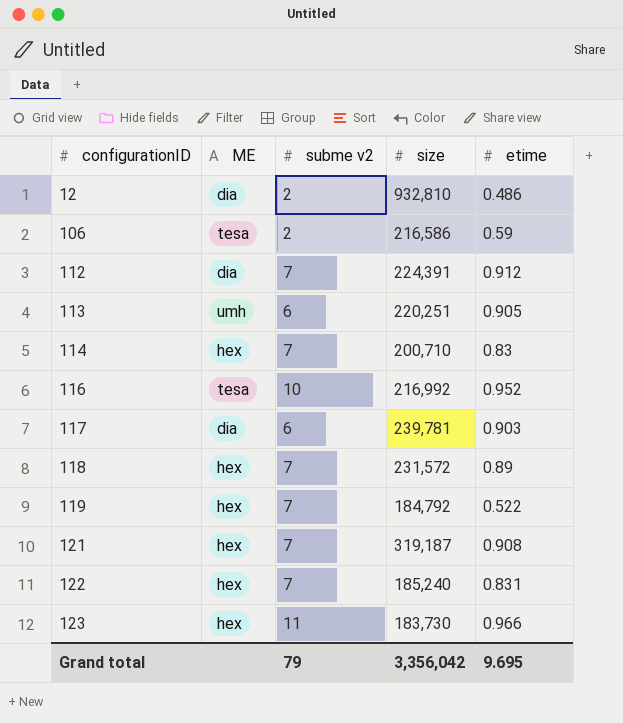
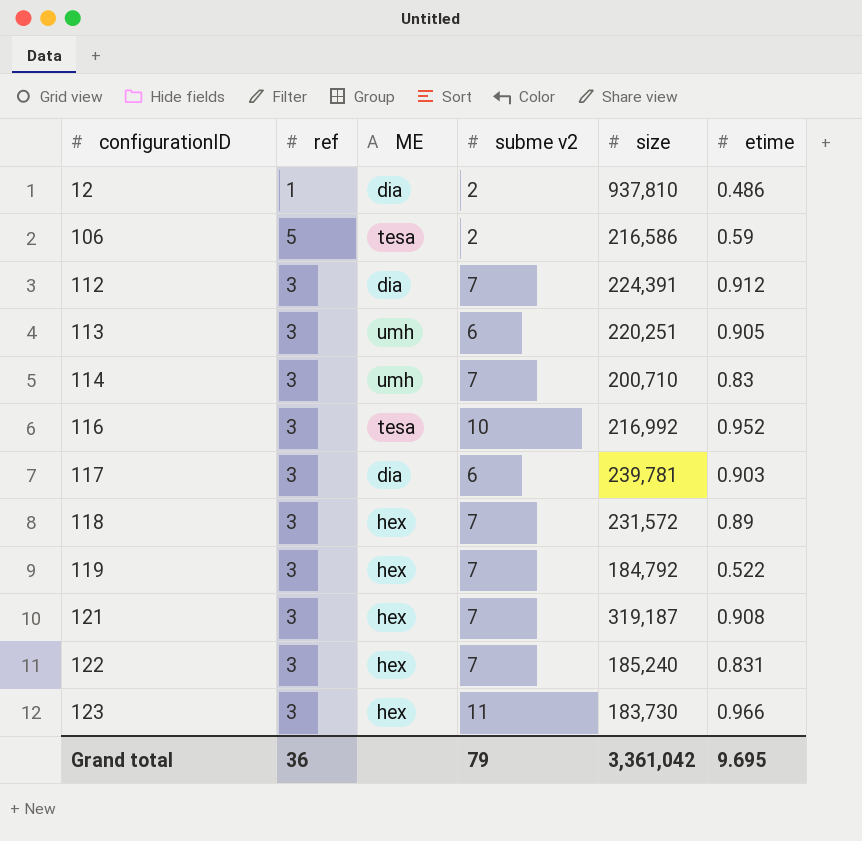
column ref | position: none -> 2
12 | size: 932,810 -> 937,810
114 | ME: hex -> umh
Grand total | size: 3,356,042 -> 3,361,042

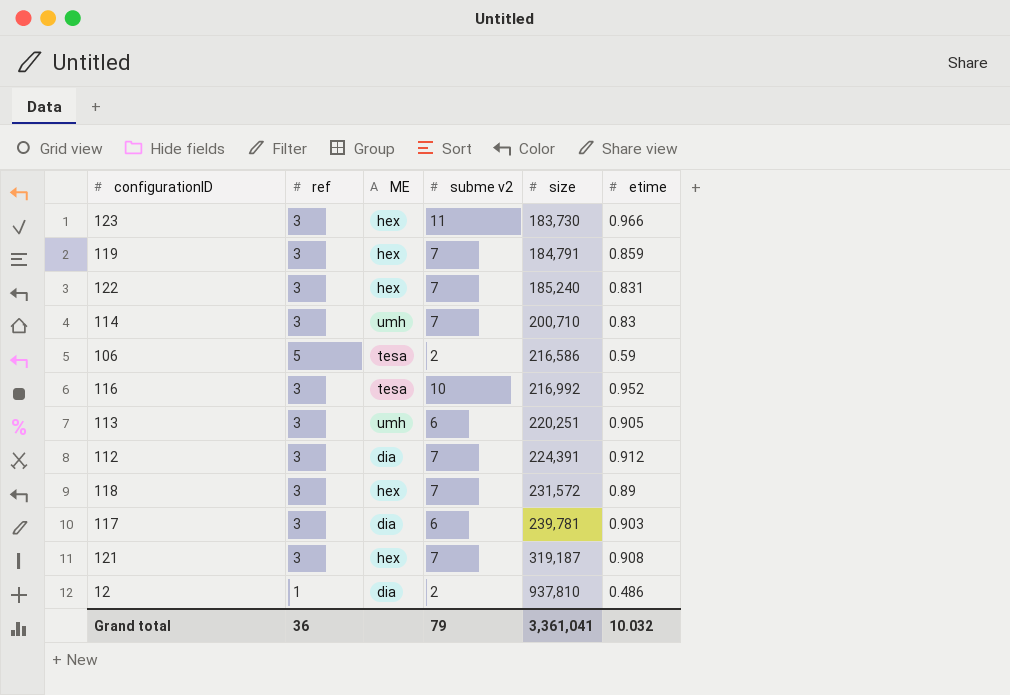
row order: configurationID ascending -> size ascending
119 | size: 184,792 -> 184,791
119 | etime: 0.522 -> 0.859
Grand total | size: 3,361,042 -> 3,361,041
Grand total | etime: 9.695 -> 10.032

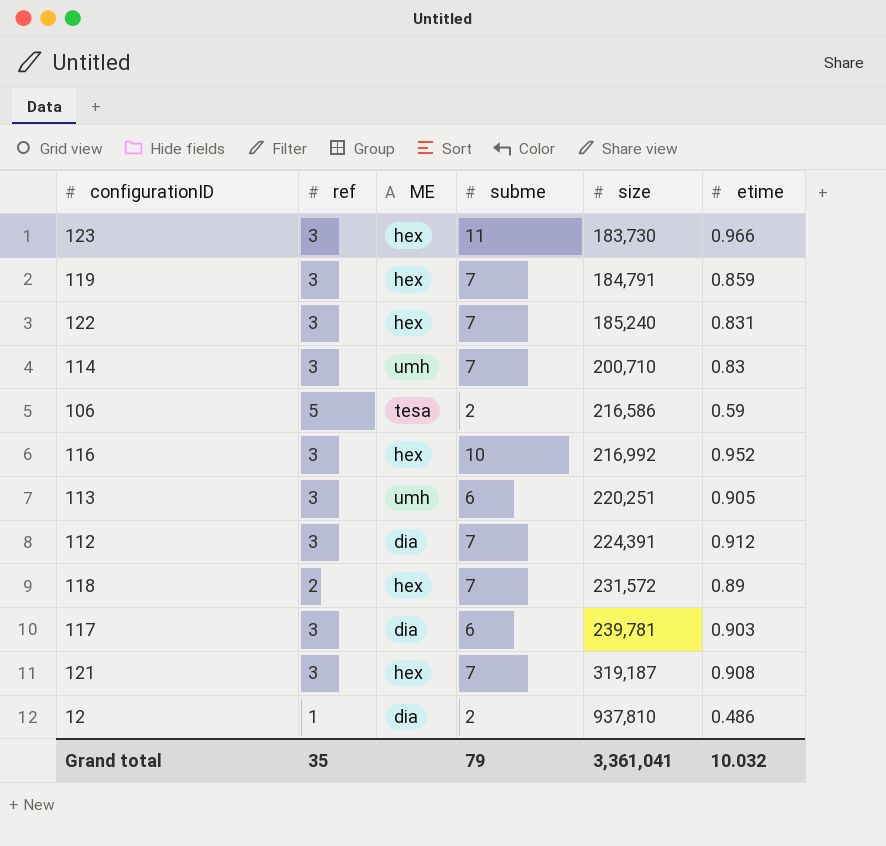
column name: subme v2 -> subme
116 | ME: tesa -> hex
118 | ref: 3 -> 2
Grand total | ref: 36 -> 35

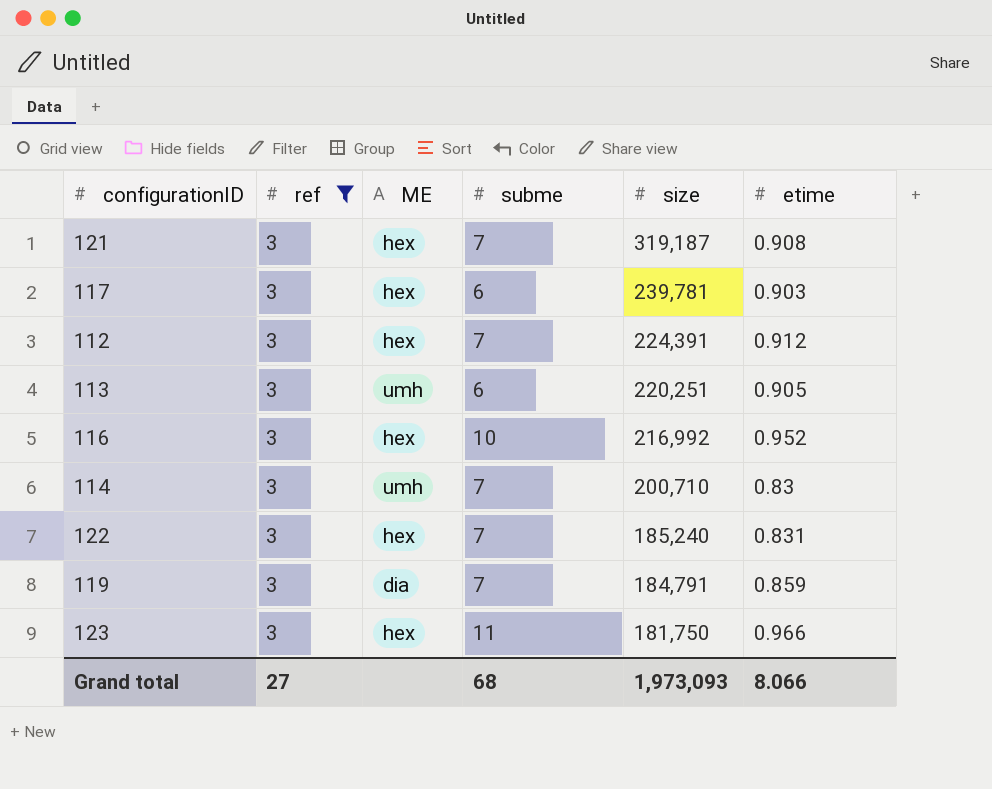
filter: none -> ref = 3
row order: size ascending -> size descending
117 | ME: dia -> hex
112 | ME: dia -> hex
119 | ME: hex -> dia
123 | size: 183,730 -> 181,750
Grand total | ref: 35 -> 27
Grand total | subme: 79 -> 68
Grand total | size: 3,361,041 -> 1,973,093
Grand total | etime: 10.032 -> 8.066

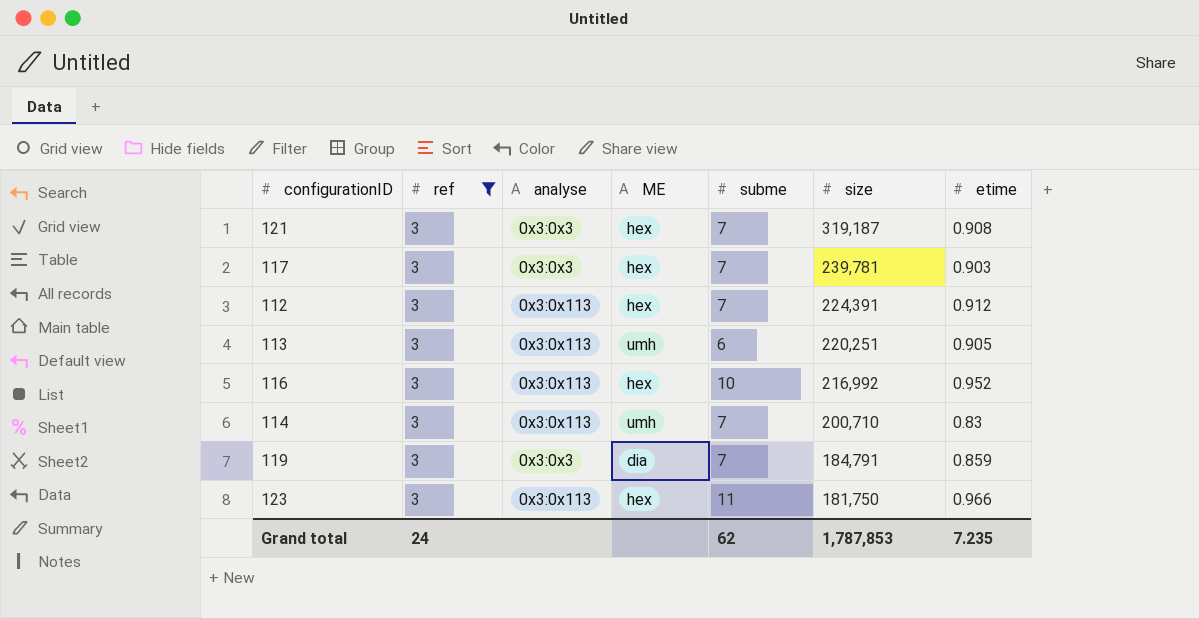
column analyse | position: none -> 3
row 122: 3 | hex | 7 | 185,240 | 0.831 -> none
117 | subme: 6 -> 7
Grand total | ref: 27 -> 24
Grand total | subme: 68 -> 62
Grand total | size: 1,973,093 -> 1,787,853
Grand total | etime: 8.066 -> 7.235

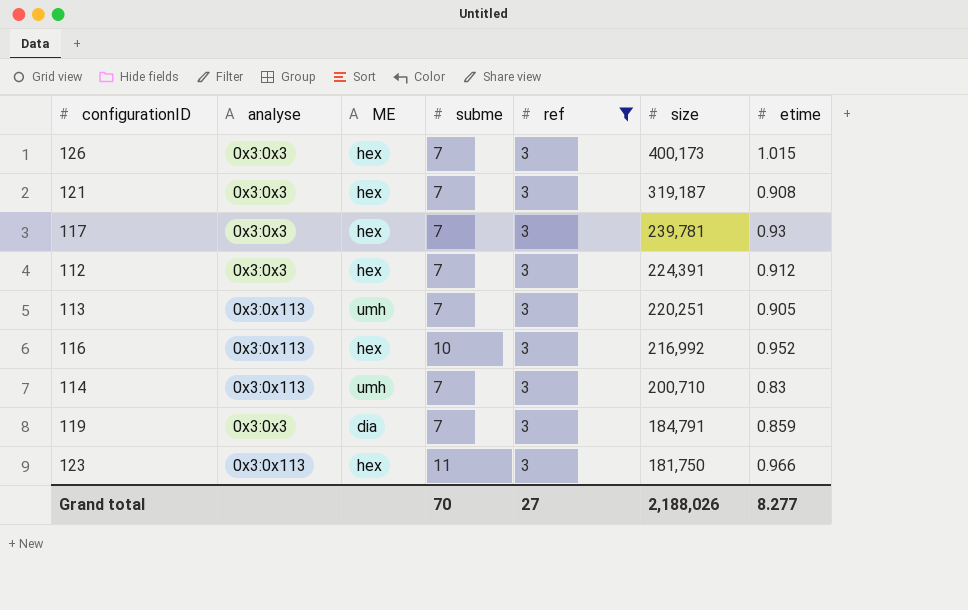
column ref | position: 2 -> 5
row 126: none -> 0x3:0x3 | hex | 7 | 3 | 400,173 | 1.015
117 | etime: 0.903 -> 0.93
112 | analyse: 0x3:0x113 -> 0x3:0x3
113 | subme: 6 -> 7
Grand total | subme: 62 -> 70
Grand total | ref: 24 -> 27
Grand total | size: 1,787,853 -> 2,188,026
Grand total | etime: 7.235 -> 8.277

